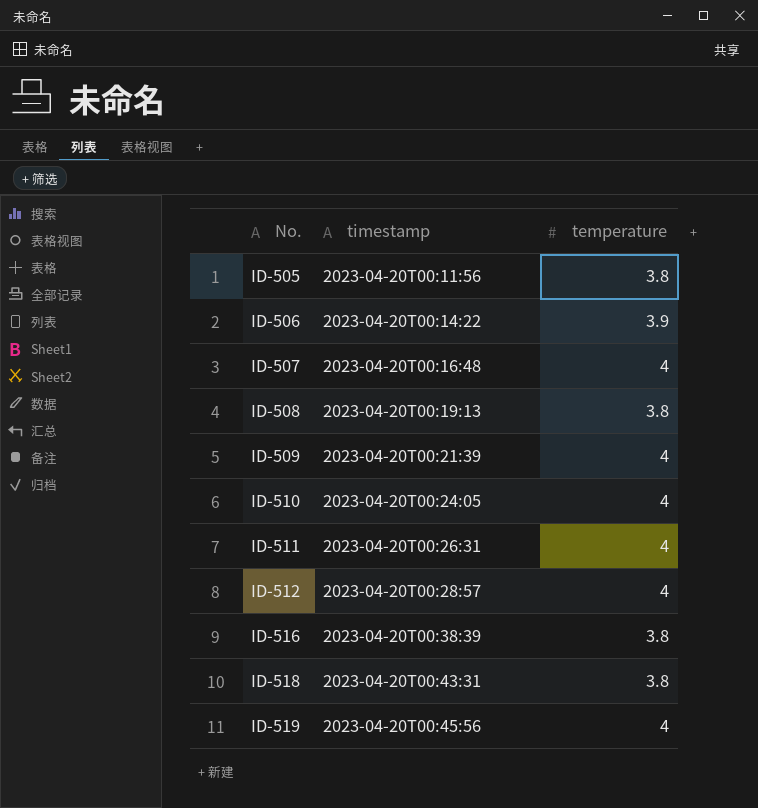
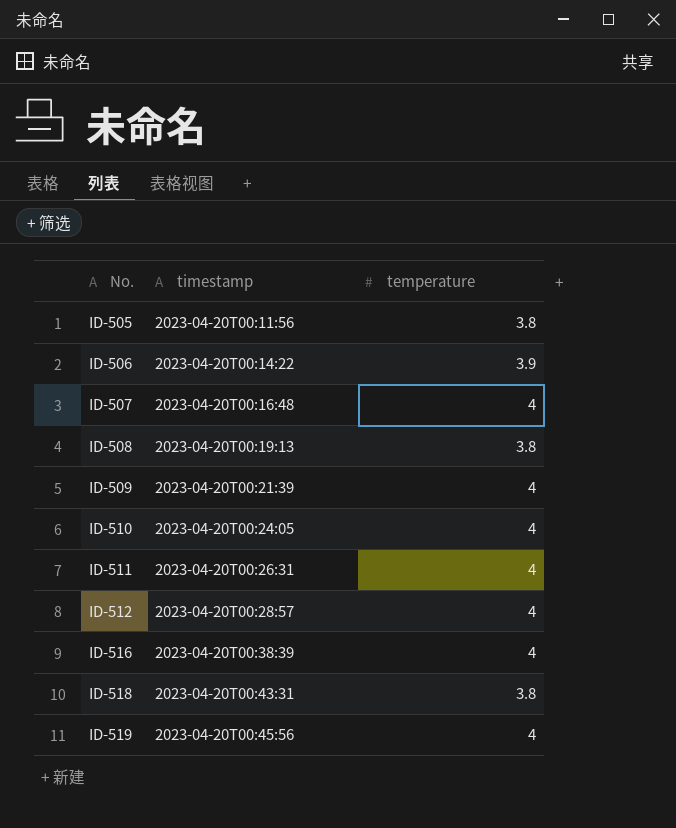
ID-516 | temperature: 3.8 -> 4

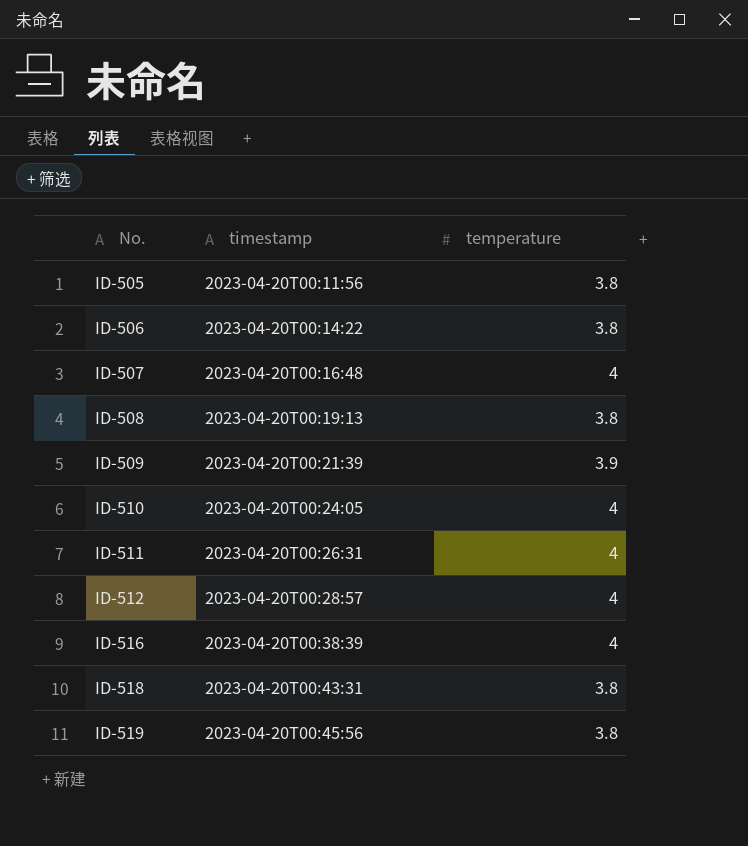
ID-506 | temperature: 3.9 -> 3.8
ID-509 | temperature: 4 -> 3.9
ID-519 | temperature: 4 -> 3.8

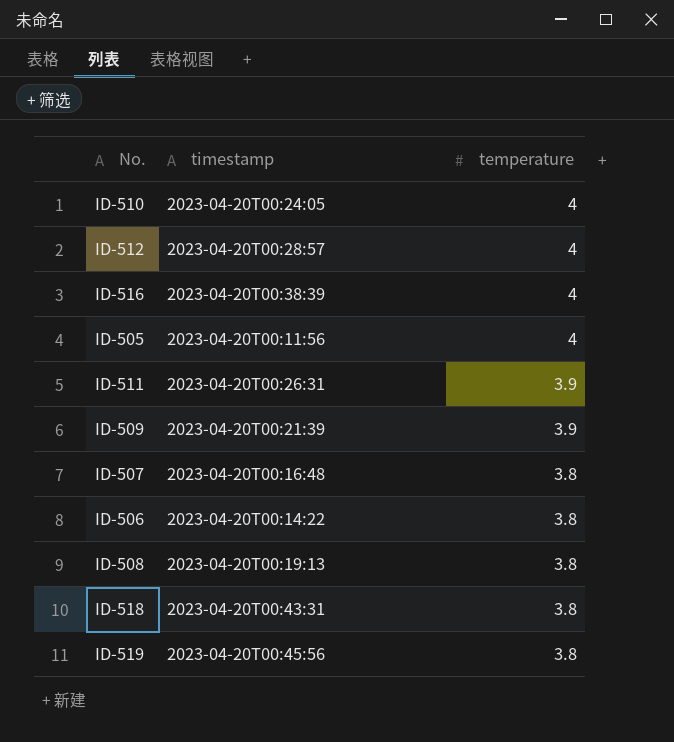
row order: No. ascending -> temperature descending
ID-505 | temperature: 3.8 -> 4
ID-511 | temperature: 4 -> 3.9
ID-507 | temperature: 4 -> 3.8

